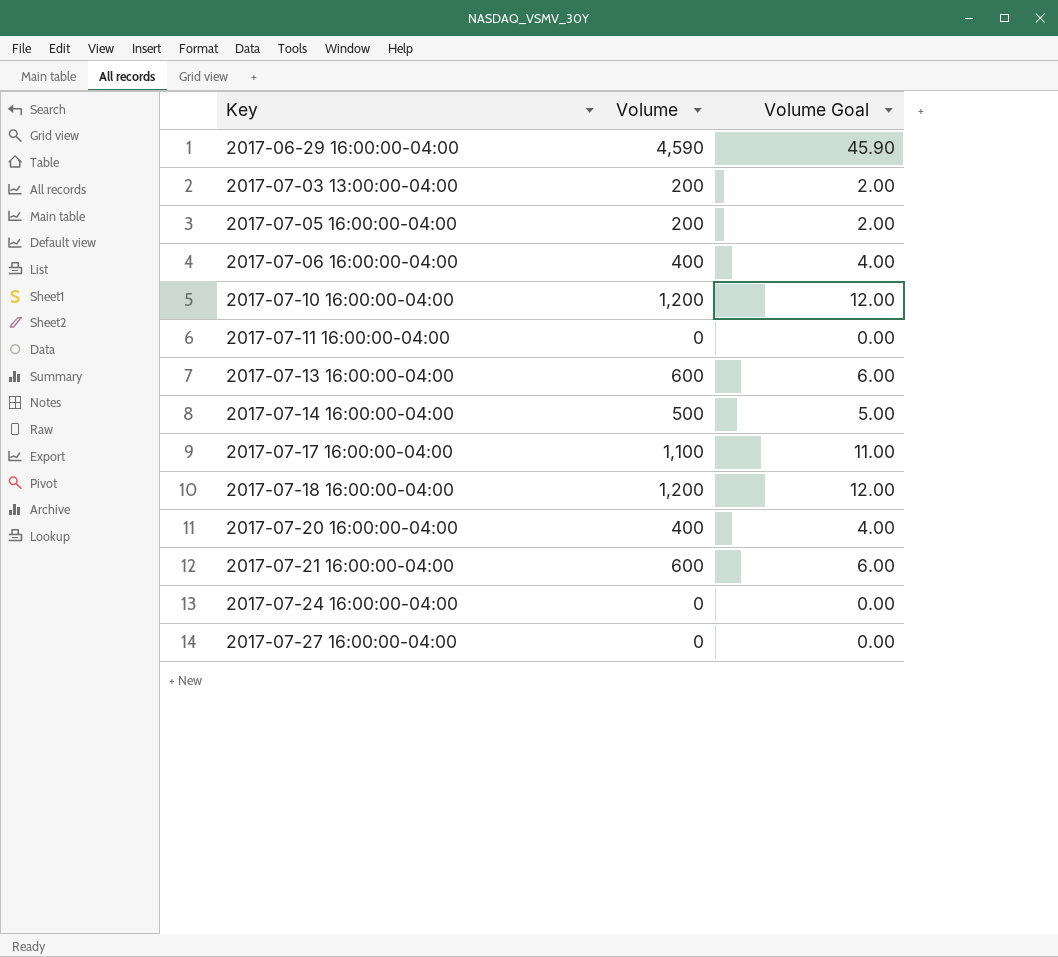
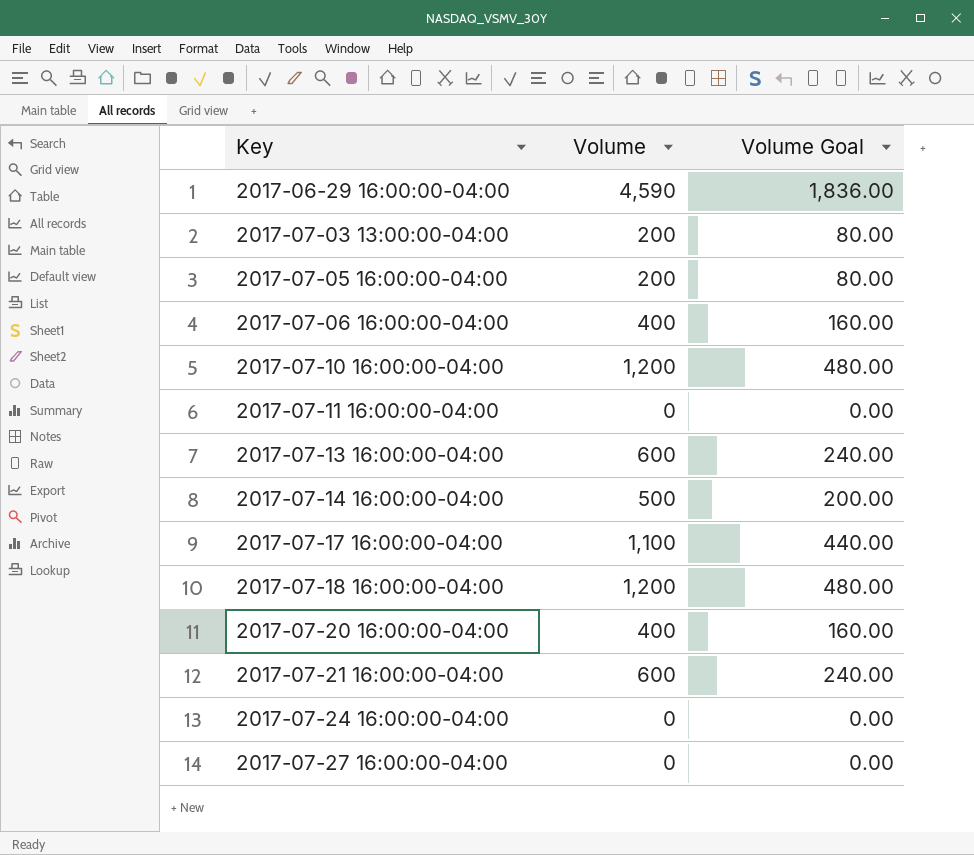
column Volume Goal | formula: [Volume] * 0.01 -> [Volume] * 0.4

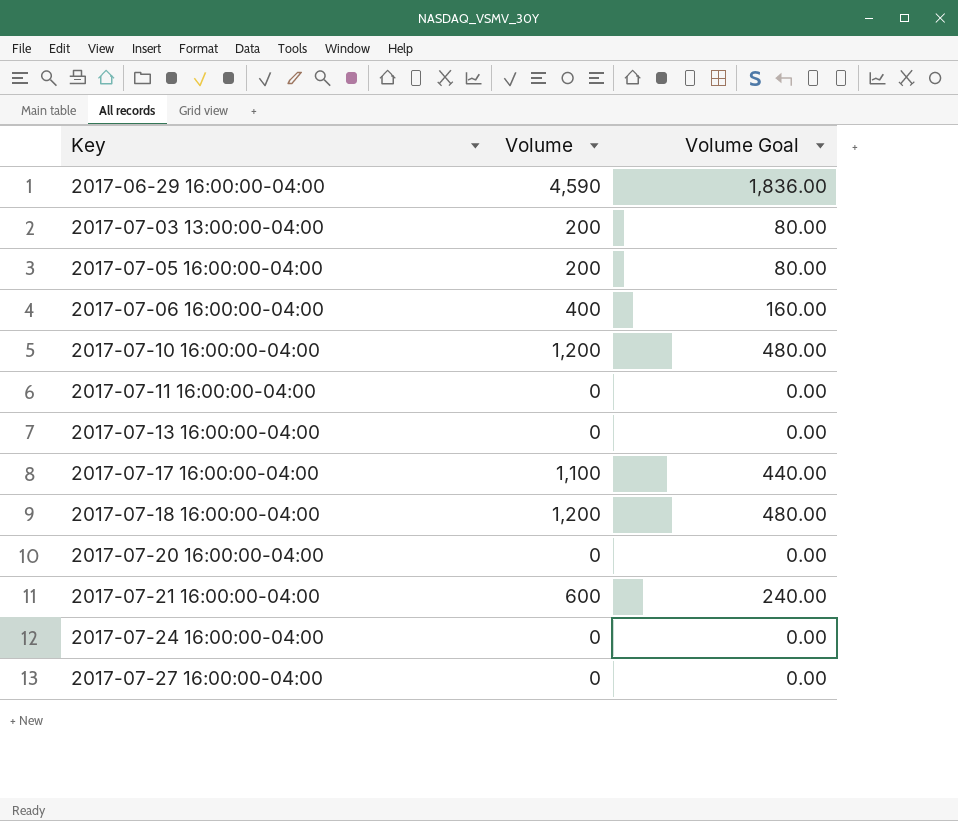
row 2017-07-14 16:00:00-04:00: 500 | 200.00 -> none
2017-07-13 16:00:00-04:00 | Volume: 600 -> 0
2017-07-13 16:00:00-04:00 | Volume Goal: 240.00 -> 0.00
2017-07-20 16:00:00-04:00 | Volume: 400 -> 0
2017-07-20 16:00:00-04:00 | Volume Goal: 160.00 -> 0.00

